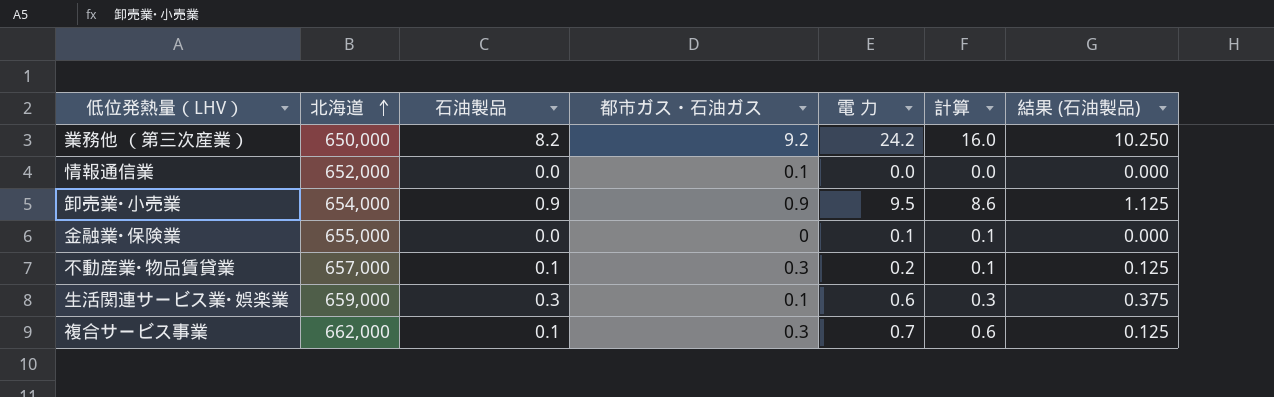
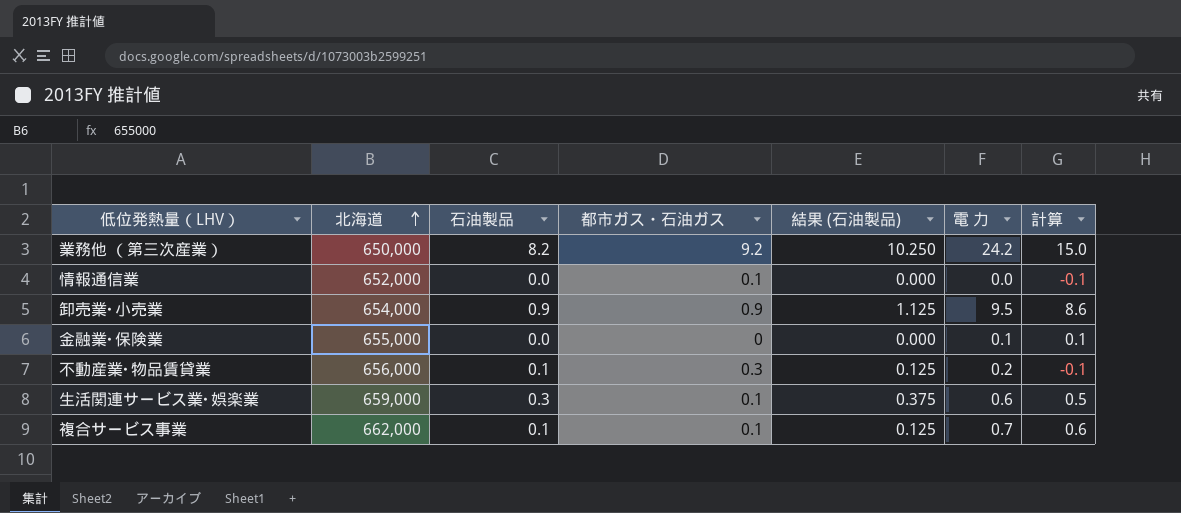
column 結果 (石油製品) | position: 7 -> 5
column 計算 | formula: [電 力] - [石油製品] -> [電 力] - [都市ガス・石油ガス]
不動産業･物品賃貸業 | 北海道: 657,000 -> 656,000
複合サービス事業 | 都市ガス・石油ガス: 0.3 -> 0.1

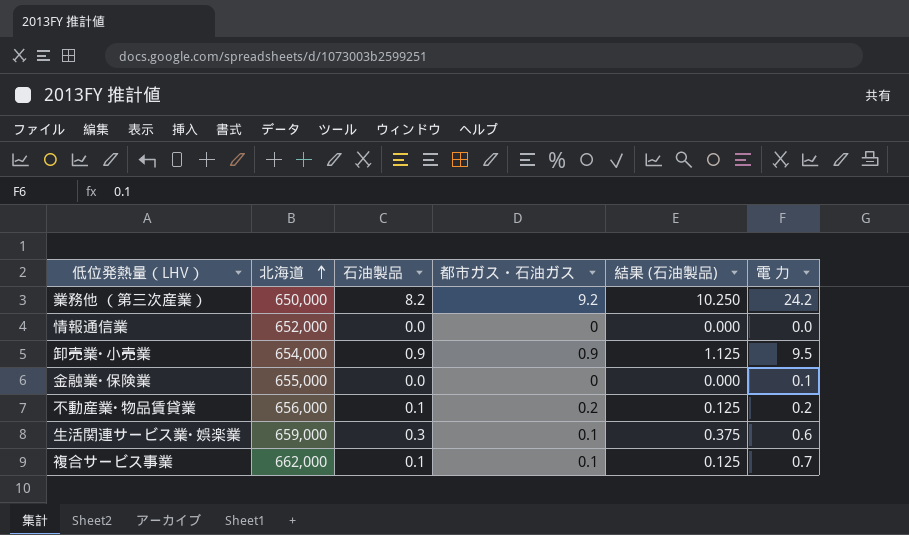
column 計算 | formula: [電 力] - [都市ガス・石油ガス] -> none
情報通信業 | 都市ガス・石油ガス: 0.1 -> 0
不動産業･物品賃貸業 | 都市ガス・石油ガス: 0.3 -> 0.2

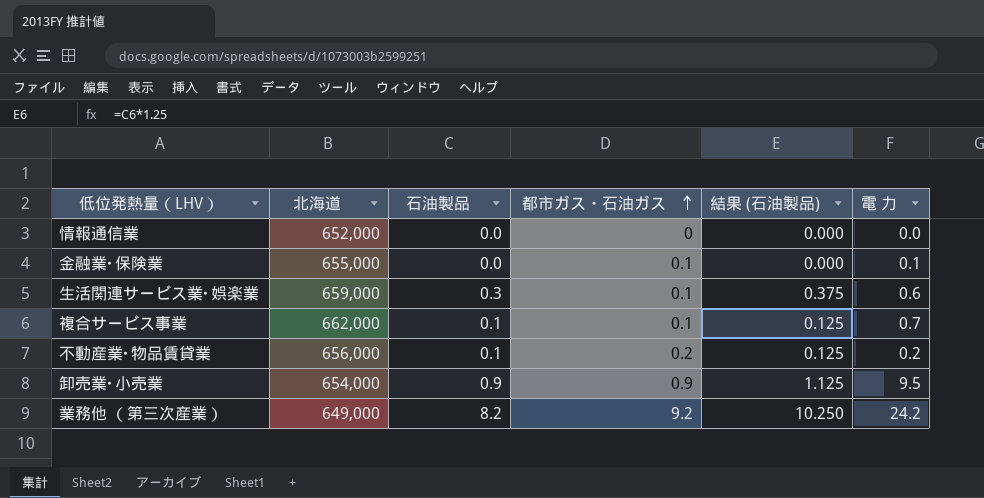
row order: 北海道 ascending -> 都市ガス・石油ガス ascending
金融業･保険業 | 都市ガス・石油ガス: 0 -> 0.1
業務他 （第三次産業） | 北海道: 650,000 -> 649,000

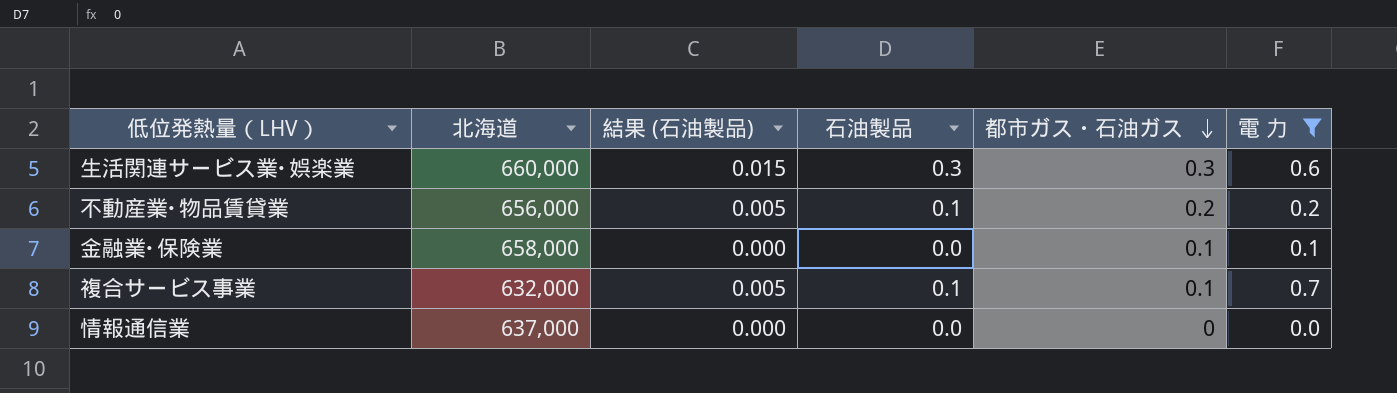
filter: none -> 電 力 <= 0.7
row order: 都市ガス・石油ガス ascending -> 都市ガス・石油ガス descending
column 結果 (石油製品) | formula: [石油製品] * 1.25 -> [石油製品] * 0.05
column 結果 (石油製品) | position: 5 -> 3
生活関連サービス業･娯楽業 | 北海道: 659,000 -> 660,000
生活関連サービス業･娯楽業 | 都市ガス・石油ガス: 0.1 -> 0.3
金融業･保険業 | 北海道: 655,000 -> 658,000
複合サービス事業 | 北海道: 662,000 -> 632,000
情報通信業 | 北海道: 652,000 -> 637,000

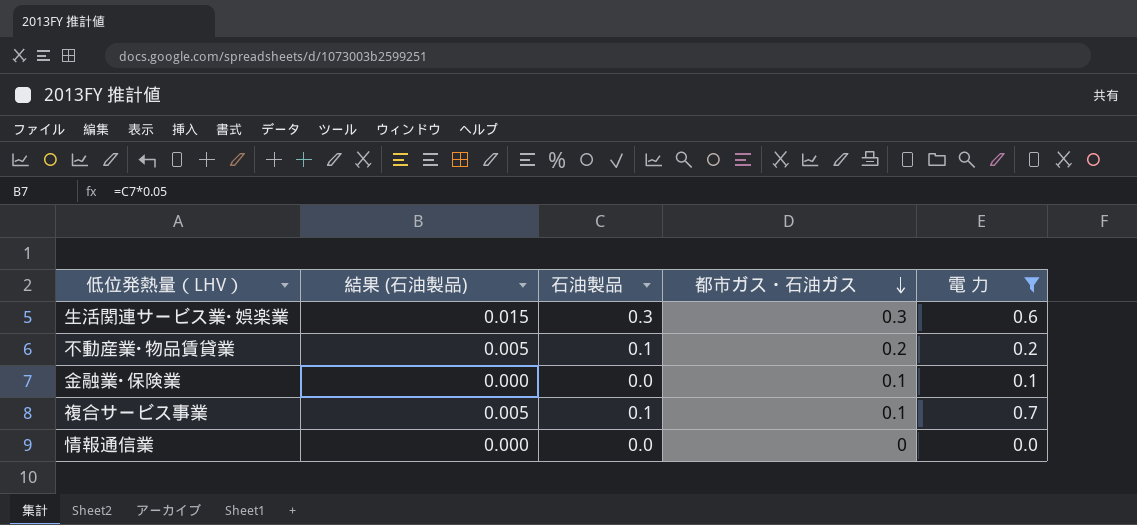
column 北海道 | position: 2 -> none

